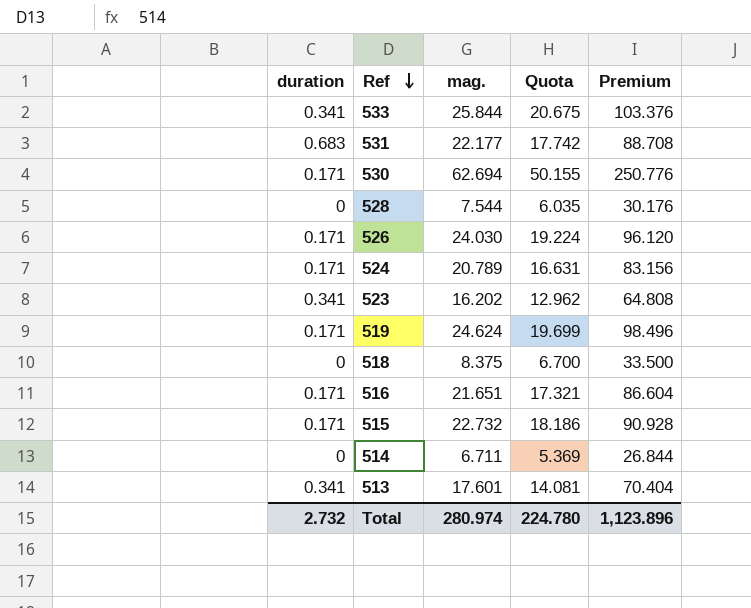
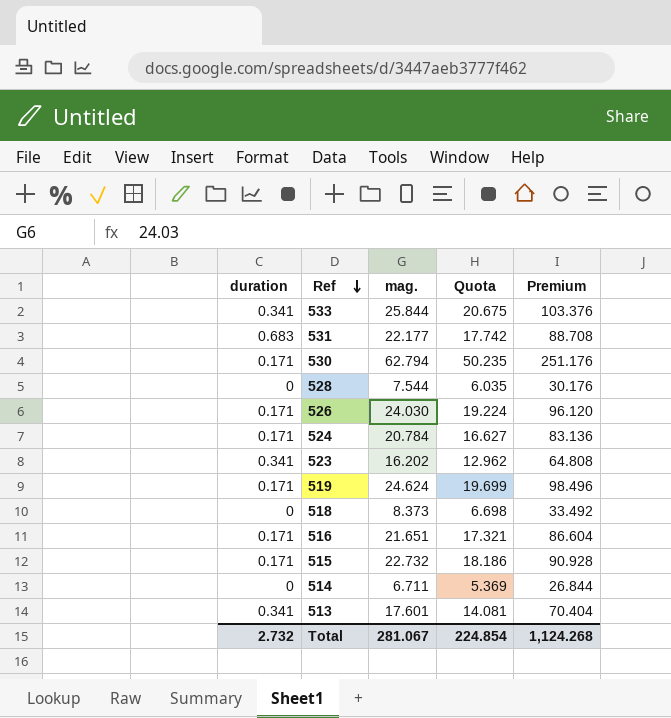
530 | mag.: 62.694 -> 62.794
530 | Quota: 50.155 -> 50.235
530 | Premium: 250.776 -> 251.176
524 | mag.: 20.789 -> 20.784
524 | Quota: 16.631 -> 16.627
524 | Premium: 83.156 -> 83.136
518 | mag.: 8.375 -> 8.373
518 | Quota: 6.700 -> 6.698
518 | Premium: 33.500 -> 33.492
Total | mag.: 280.974 -> 281.067
Total | Quota: 224.780 -> 224.854
Total | Premium: 1,123.896 -> 1,124.268

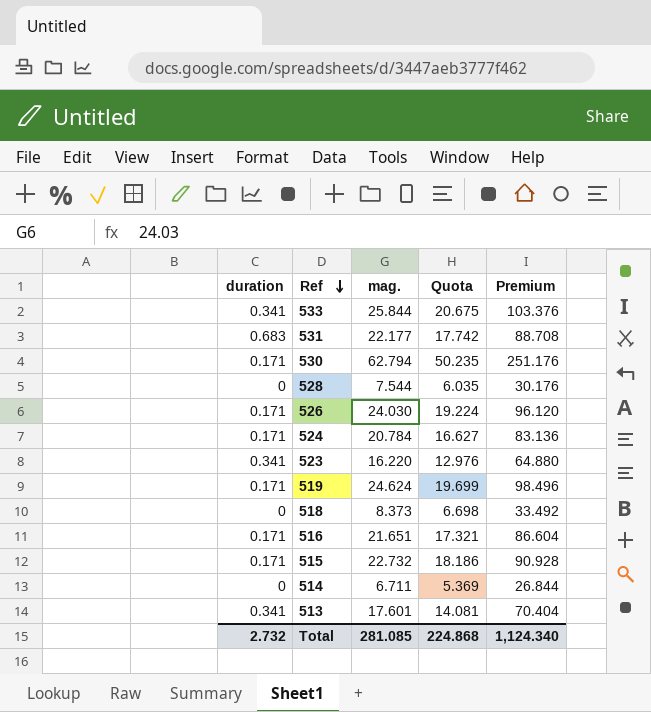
523 | mag.: 16.202 -> 16.220
523 | Quota: 12.962 -> 12.976
523 | Premium: 64.808 -> 64.880
Total | mag.: 281.067 -> 281.085
Total | Quota: 224.854 -> 224.868
Total | Premium: 1,124.268 -> 1,124.340

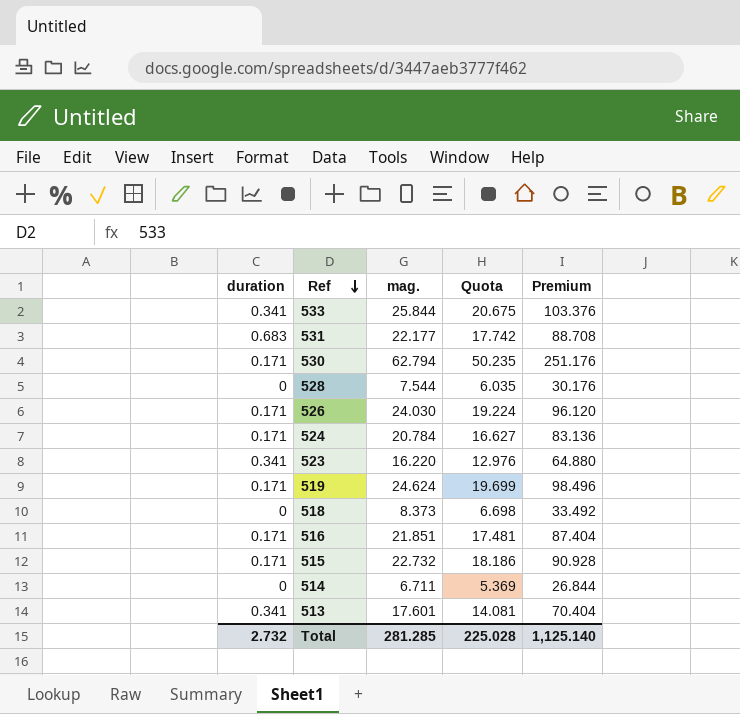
516 | mag.: 21.651 -> 21.851
516 | Quota: 17.321 -> 17.481
516 | Premium: 86.604 -> 87.404
Total | mag.: 281.085 -> 281.285
Total | Quota: 224.868 -> 225.028
Total | Premium: 1,124.340 -> 1,125.140

